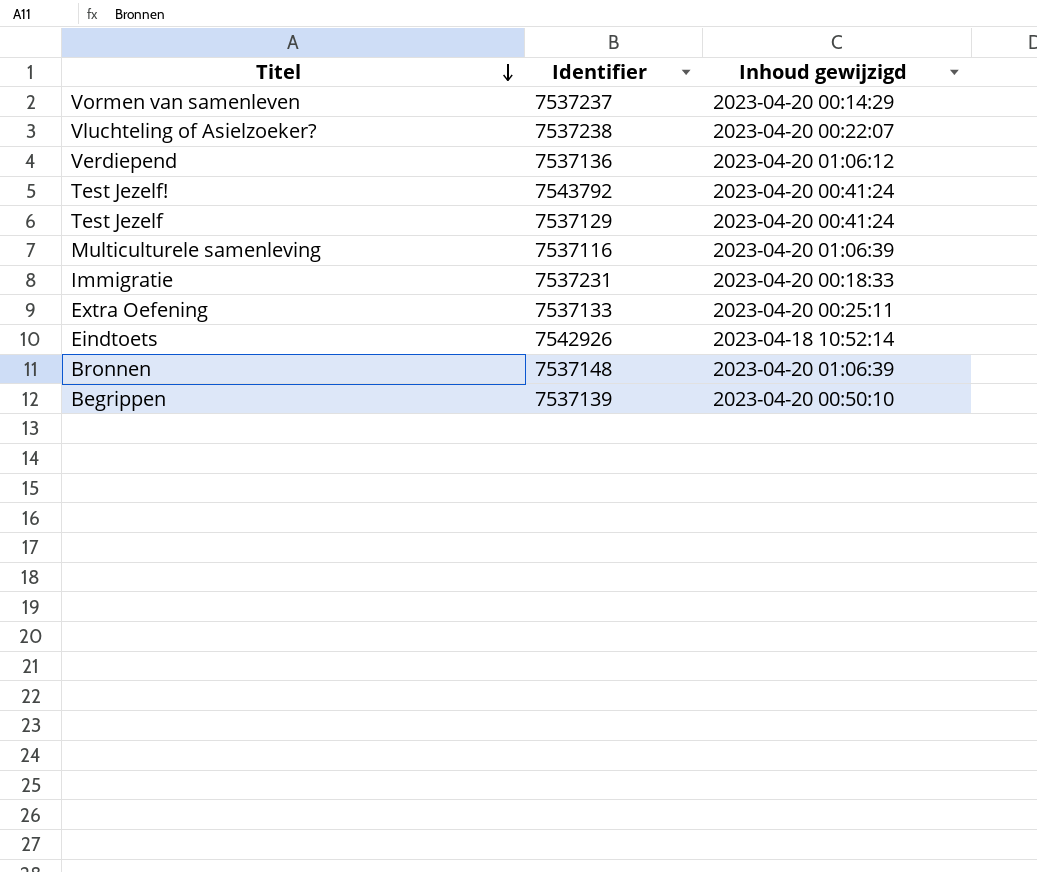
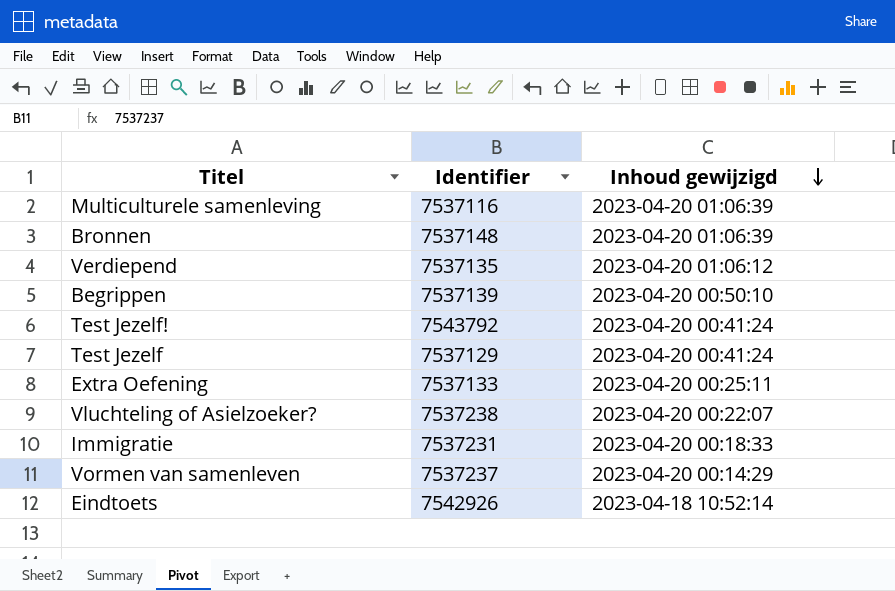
row order: Titel descending -> Inhoud gewijzigd descending
Verdiepend | Identifier: 7537136 -> 7537135

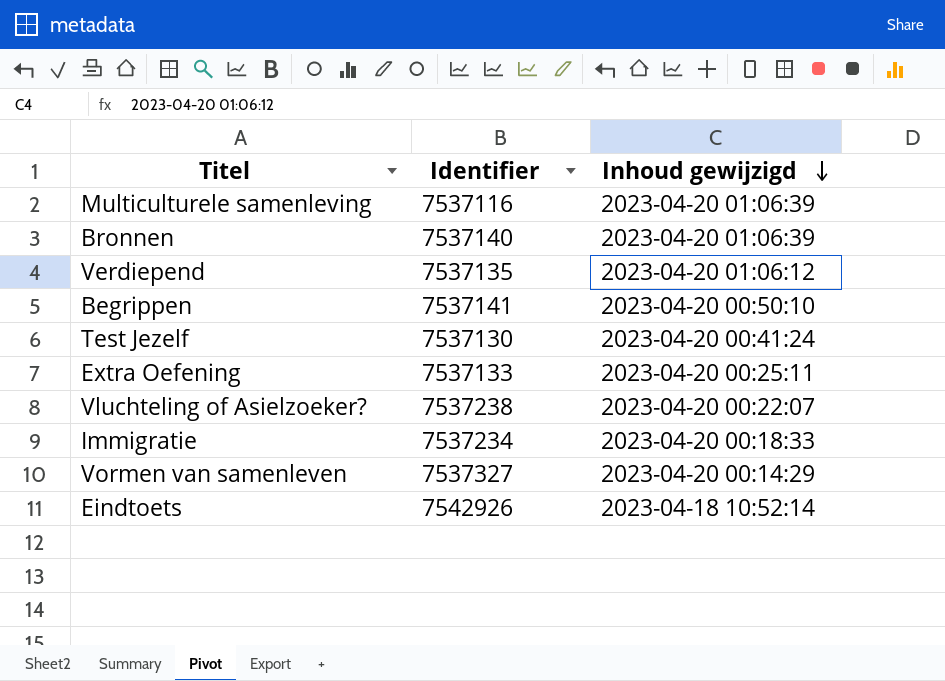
row Test Jezelf!: 7543792 | 2023-04-20 00:41:24 -> none
Bronnen | Identifier: 7537148 -> 7537140
Begrippen | Identifier: 7537139 -> 7537141
Test Jezelf | Identifier: 7537129 -> 7537130
Immigratie | Identifier: 7537231 -> 7537234
Vormen van samenleven | Identifier: 7537237 -> 7537327

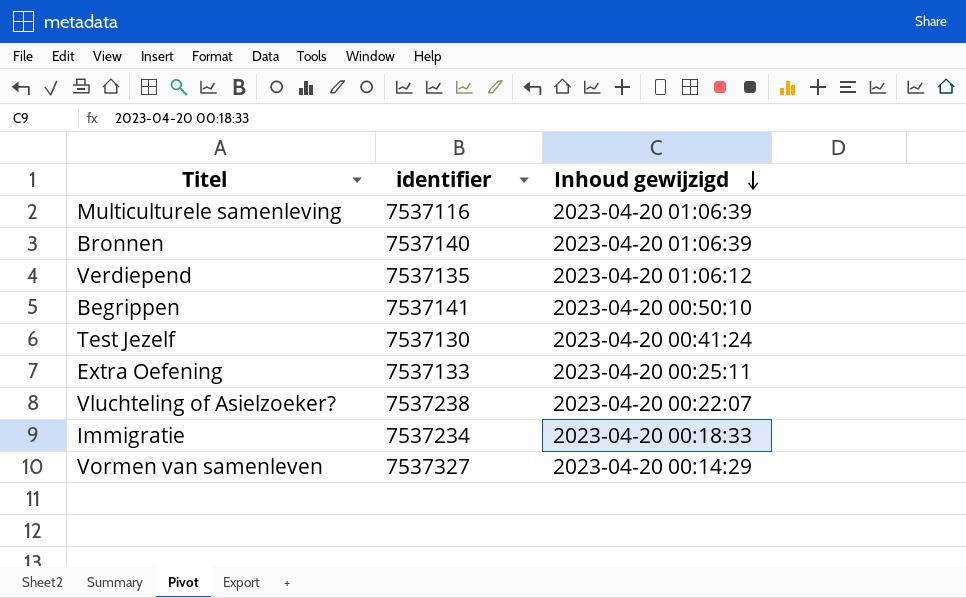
column name: Identifier -> identifier
row Eindtoets: 7542926 | 2023-04-18 10:52:14 -> none

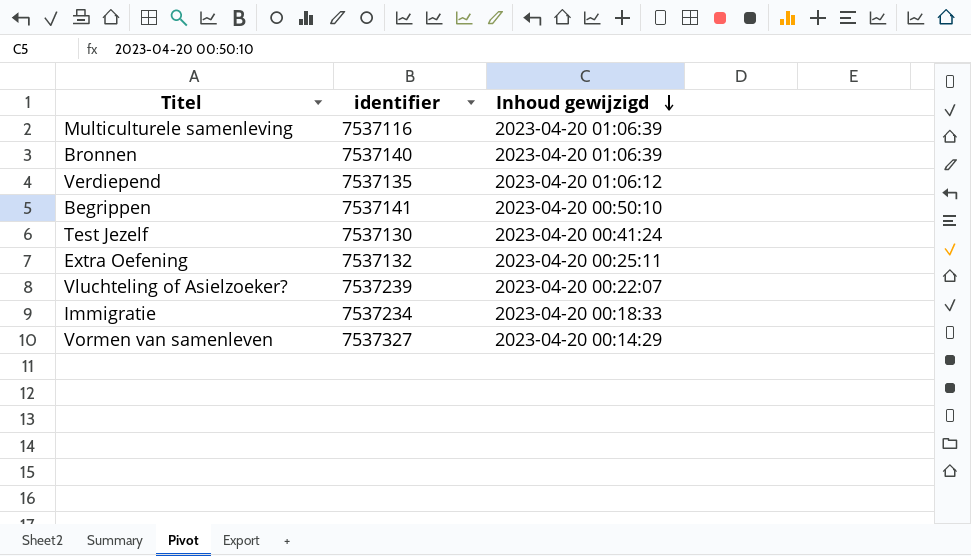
Extra Oefening | identifier: 7537133 -> 7537132
Vluchteling of Asielzoeker? | identifier: 7537238 -> 7537239

